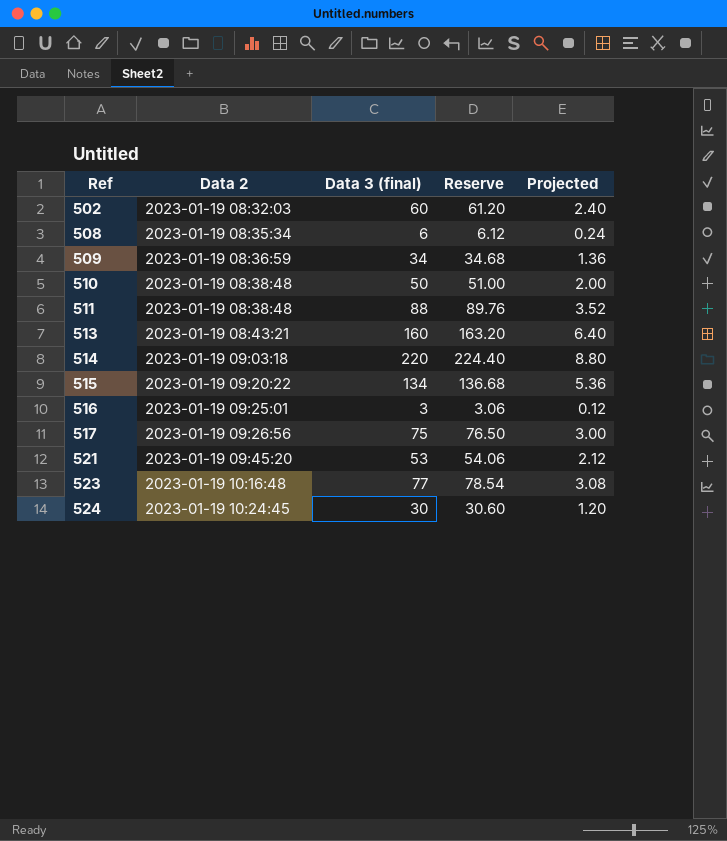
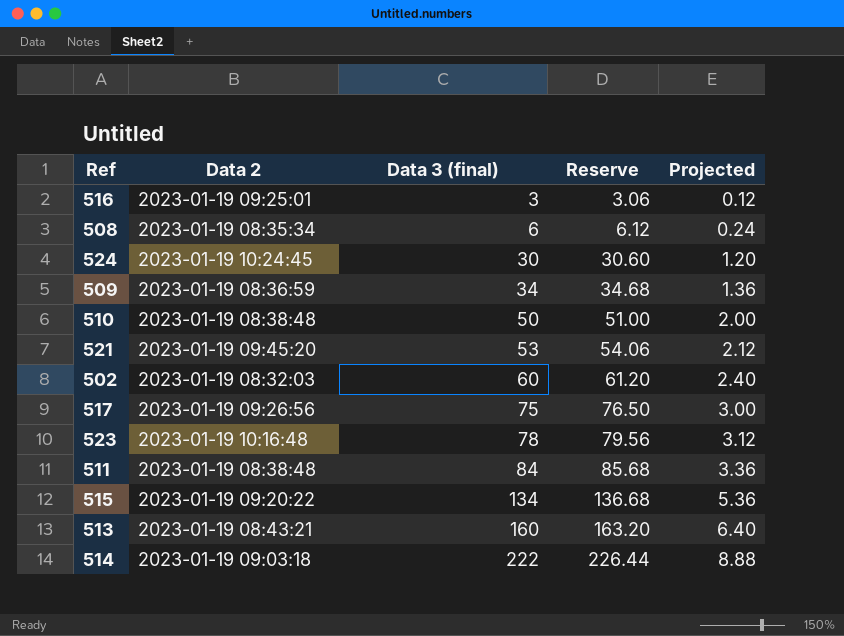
row order: Ref ascending -> Data 3 (final) ascending
523 | Data 3 (final): 77 -> 78
523 | Reserve: 78.54 -> 79.56
523 | Projected: 3.08 -> 3.12
511 | Data 3 (final): 88 -> 84
511 | Reserve: 89.76 -> 85.68
511 | Projected: 3.52 -> 3.36
514 | Data 3 (final): 220 -> 222
514 | Reserve: 224.40 -> 226.44
514 | Projected: 8.80 -> 8.88

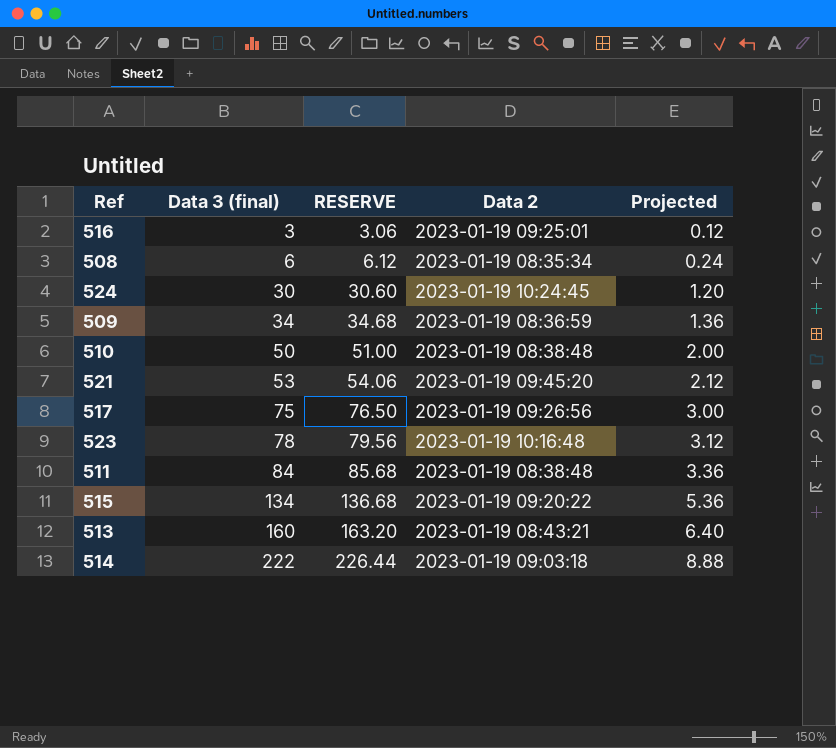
column name: Reserve -> RESERVE
column Data 2 | position: 2 -> 4
row 502: 2023-01-19 08:32:03 | 60 | 61.20 | 2.40 -> none

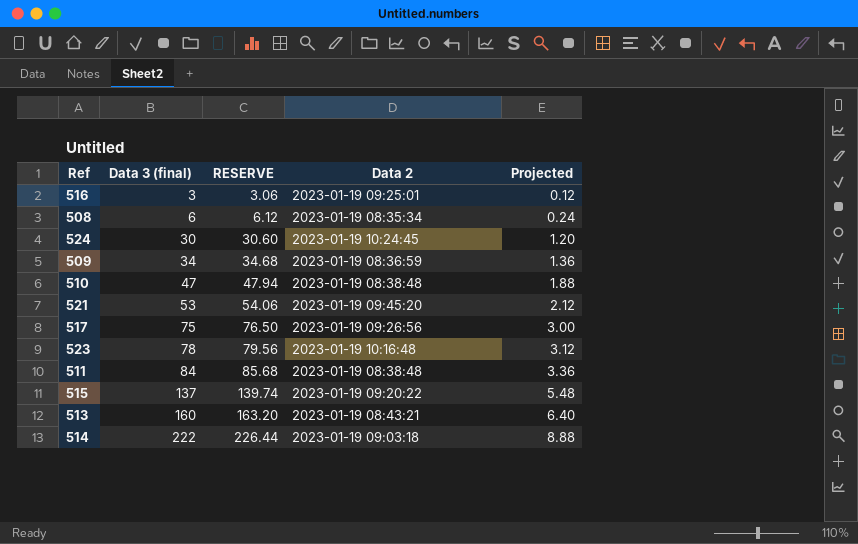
510 | Data 3 (final): 50 -> 47
510 | RESERVE: 51.00 -> 47.94
510 | Projected: 2.00 -> 1.88
515 | Data 3 (final): 134 -> 137
515 | RESERVE: 136.68 -> 139.74
515 | Projected: 5.36 -> 5.48

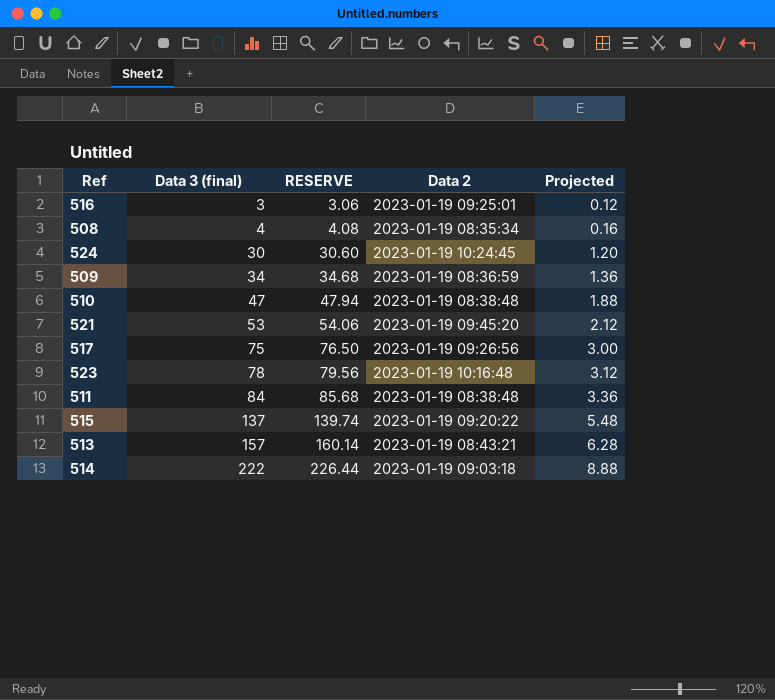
508 | Data 3 (final): 6 -> 4
508 | RESERVE: 6.12 -> 4.08
508 | Projected: 0.24 -> 0.16
513 | Data 3 (final): 160 -> 157
513 | RESERVE: 163.20 -> 160.14
513 | Projected: 6.40 -> 6.28

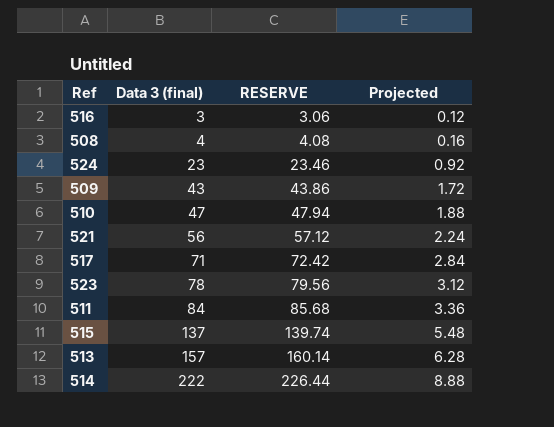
column Data 2 | position: 4 -> none
524 | Data 3 (final): 30 -> 23
524 | RESERVE: 30.60 -> 23.46
524 | Projected: 1.20 -> 0.92
509 | Data 3 (final): 34 -> 43
509 | RESERVE: 34.68 -> 43.86
509 | Projected: 1.36 -> 1.72
521 | Data 3 (final): 53 -> 56
521 | RESERVE: 54.06 -> 57.12
521 | Projected: 2.12 -> 2.24
517 | Data 3 (final): 75 -> 71
517 | RESERVE: 76.50 -> 72.42
517 | Projected: 3.00 -> 2.84

